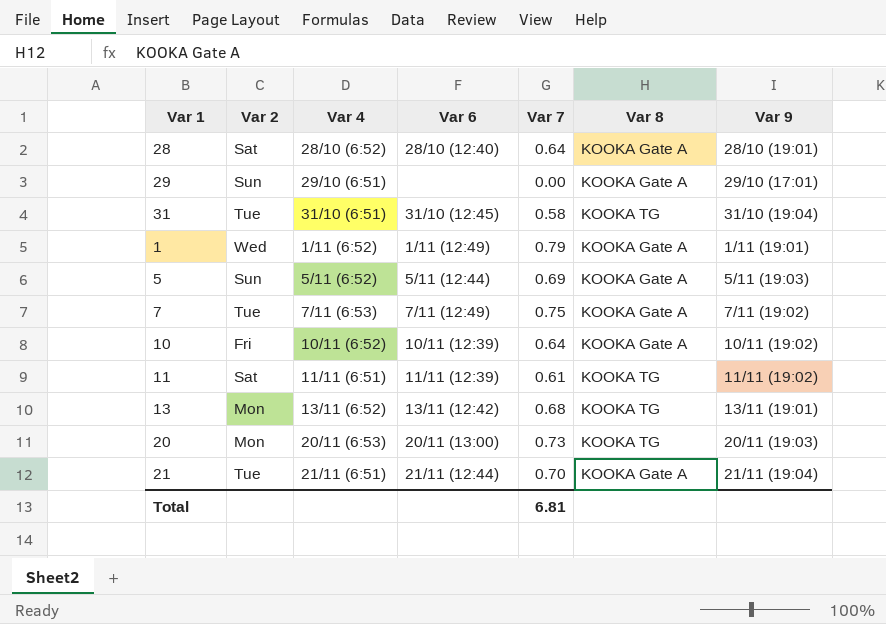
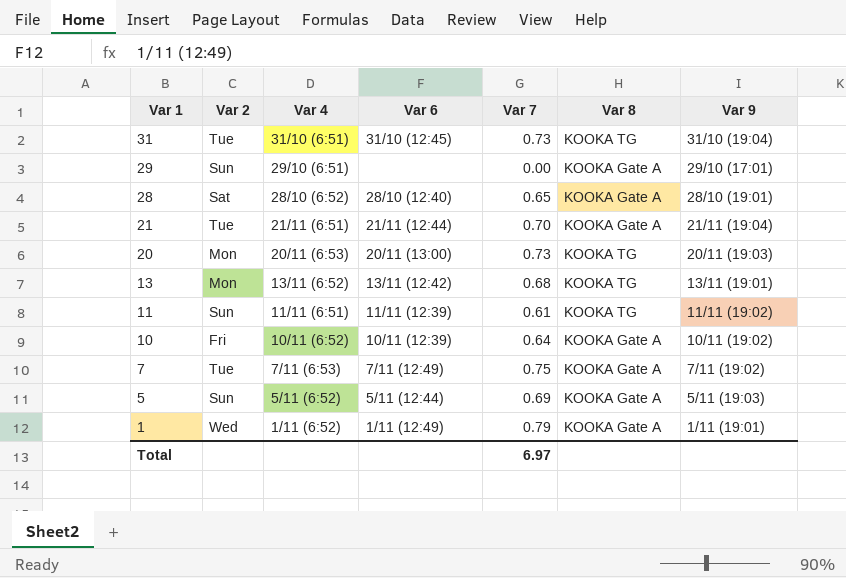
row order: none -> Var 1 descending
31 | Var 7: 0.58 -> 0.73
28 | Var 7: 0.64 -> 0.65
11 | Var 2: Sat -> Sun
Total | Var 7: 6.81 -> 6.97

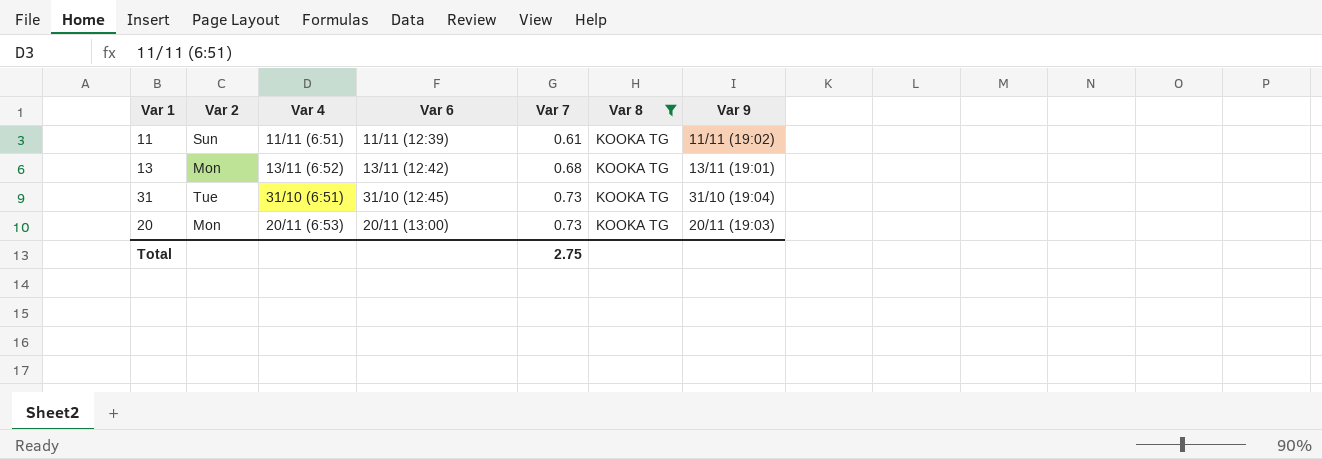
filter: none -> Var 8 = KOOKA TG
row order: Var 1 descending -> Var 7 ascending
Total | Var 7: 6.97 -> 2.75

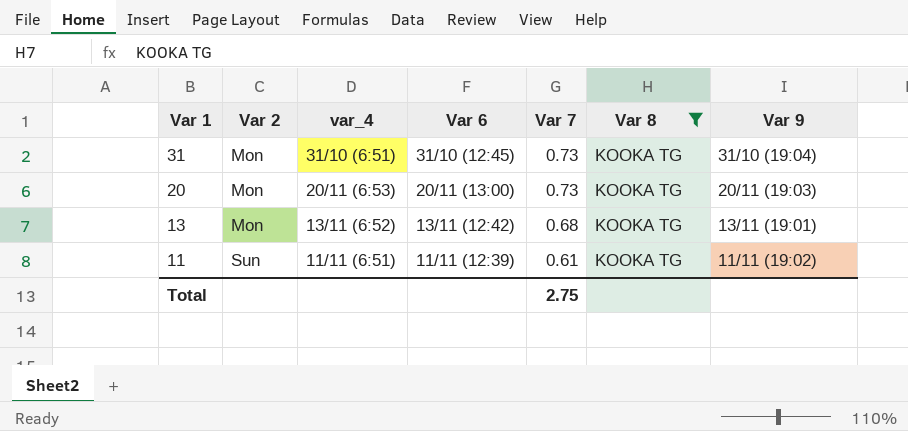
row order: Var 7 ascending -> Var 1 descending
column name: Var 4 -> var_4
31 | Var 2: Tue -> Mon

